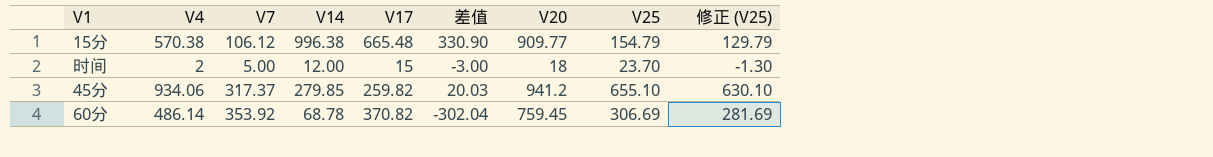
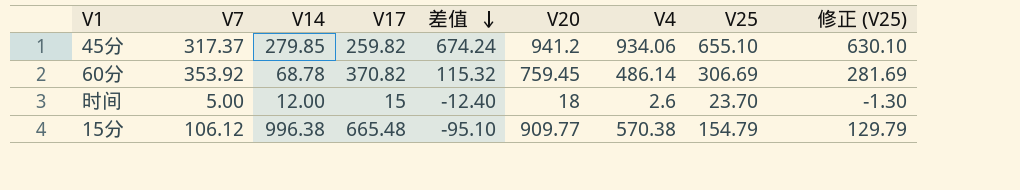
row order: none -> 差值 descending
column 差值 | formula: [V14] - [V17] -> [V4] - [V17]
column V4 | position: 2 -> 7
时间 | V4: 2 -> 2.6

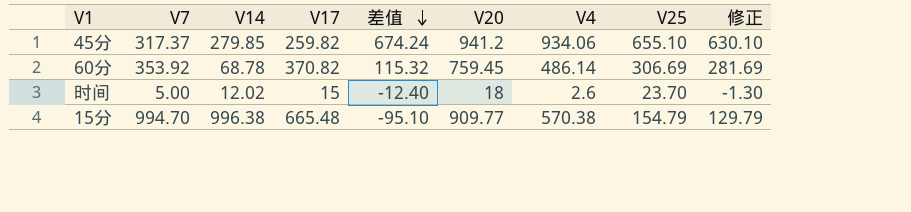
column name: 修正 (V25) -> 修正
时间 | V14: 12.00 -> 12.02
15分 | V7: 106.12 -> 994.70

